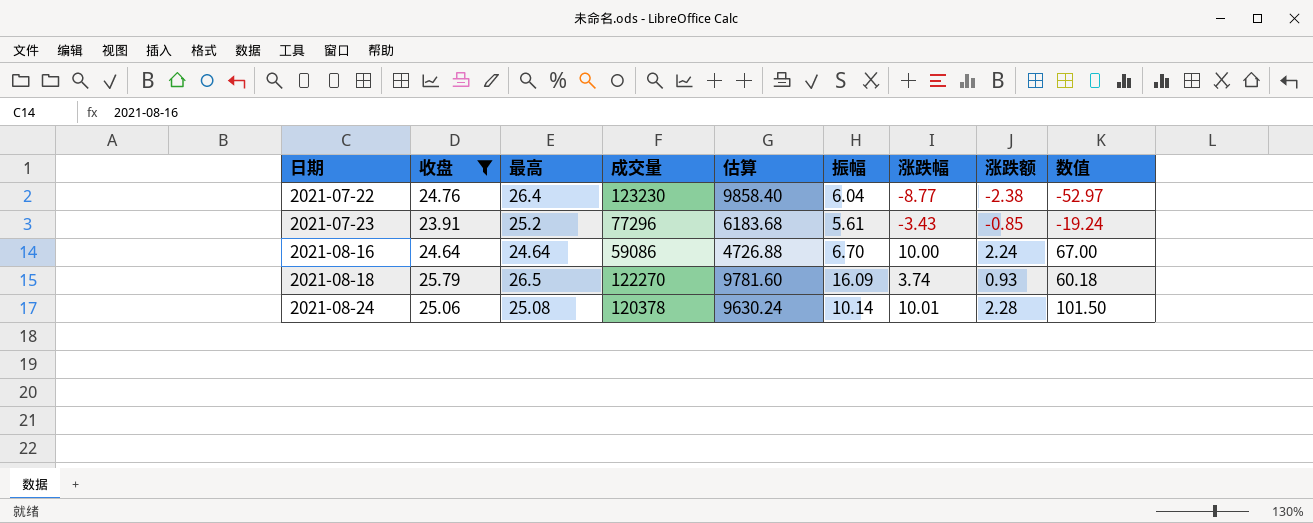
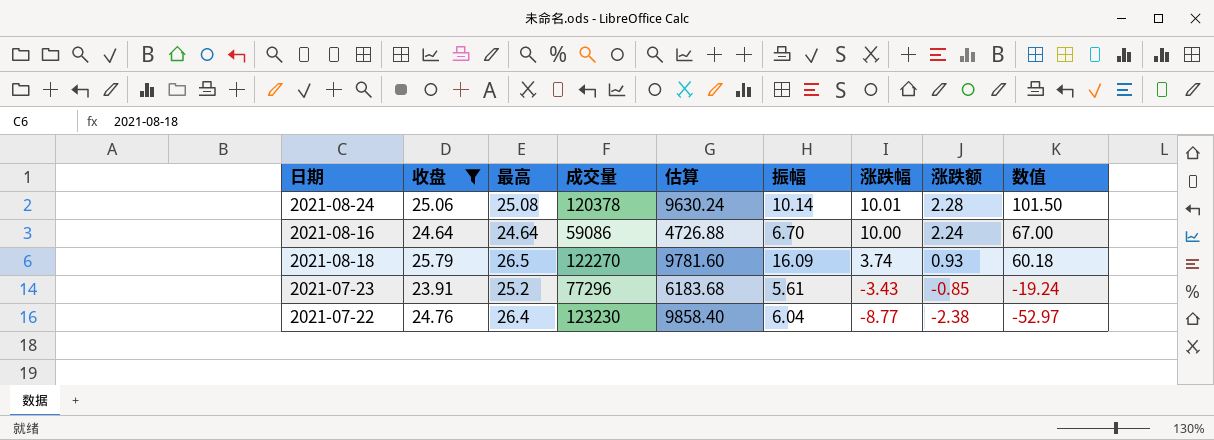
row order: 日期 ascending -> 涨跌幅 descending

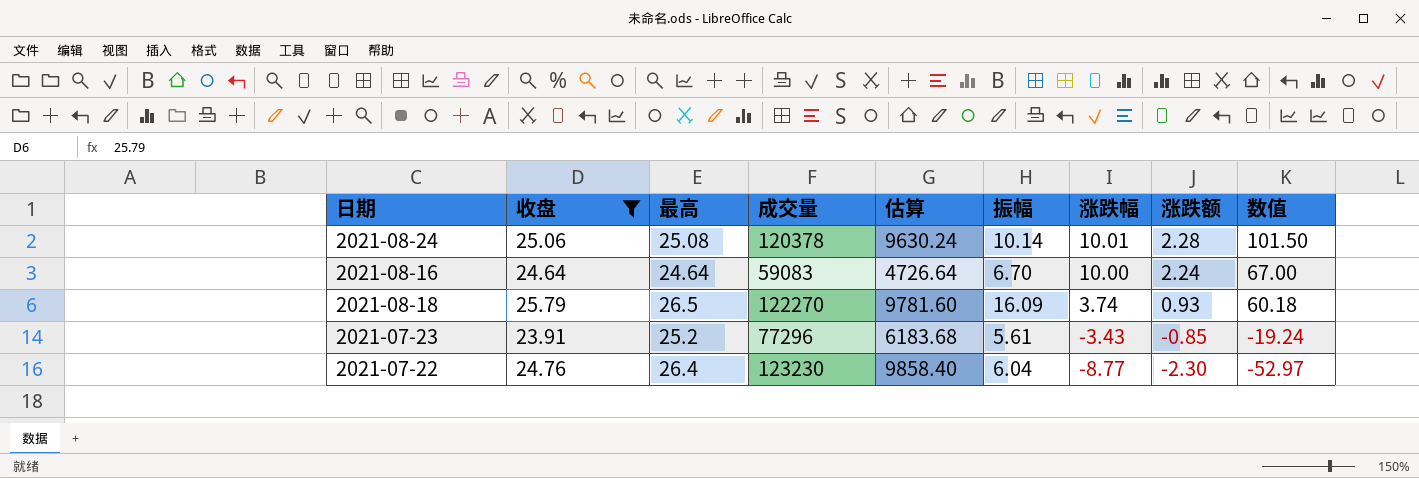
2021-08-16 | 成交量: 59086 -> 59083
2021-08-16 | 估算: 4726.88 -> 4726.64
2021-07-22 | 涨跌额: -2.38 -> -2.30

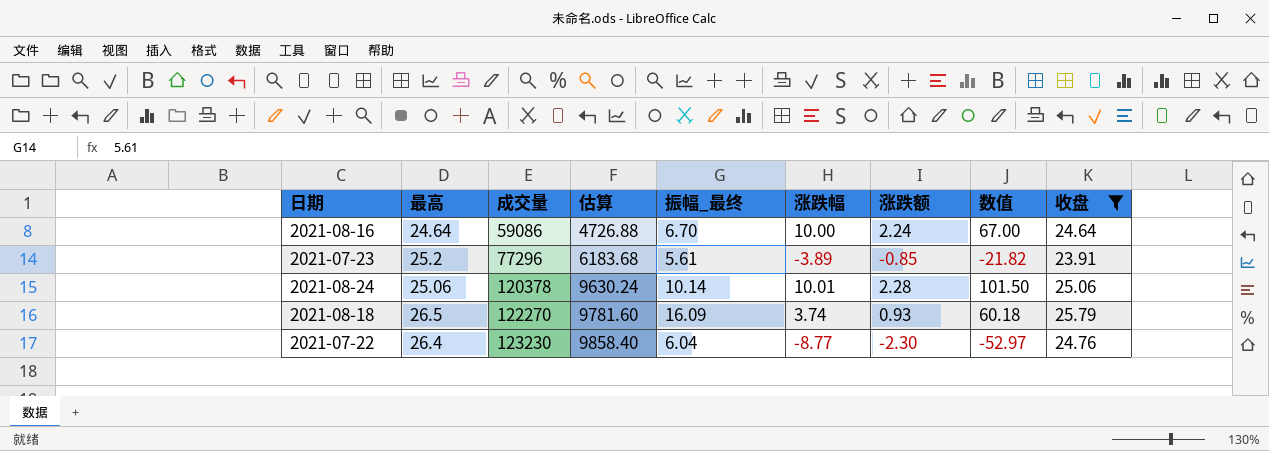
row order: 涨跌幅 descending -> 成交量 ascending
column name: 振幅 -> 振幅_最终
column 收盘 | position: 2 -> 9
2021-08-16 | 成交量: 59083 -> 59086
2021-08-16 | 估算: 4726.64 -> 4726.88
2021-07-23 | 涨跌幅: -3.43 -> -3.89
2021-07-23 | 数值: -19.24 -> -21.82
2021-08-24 | 最高: 25.08 -> 25.06

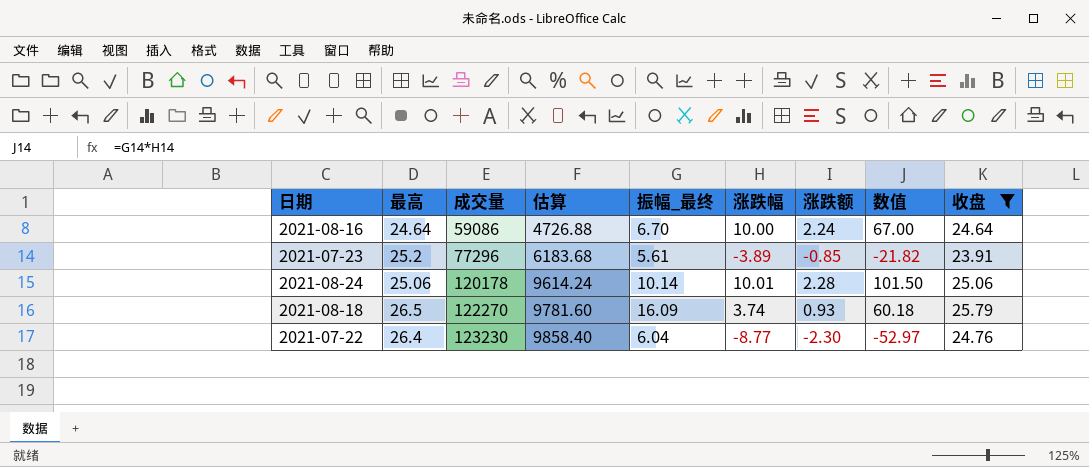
2021-08-24 | 成交量: 120378 -> 120178
2021-08-24 | 估算: 9630.24 -> 9614.24

